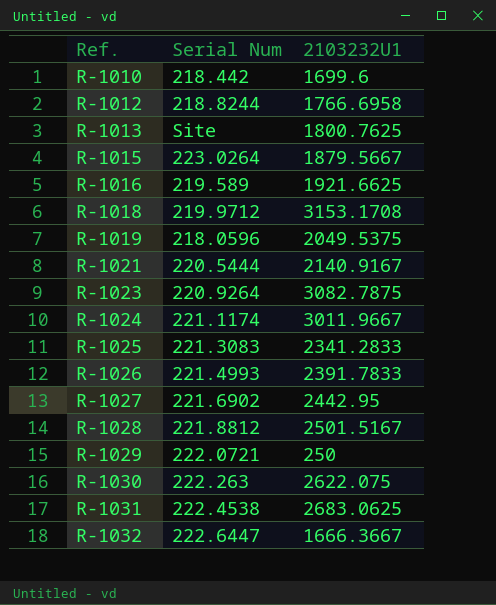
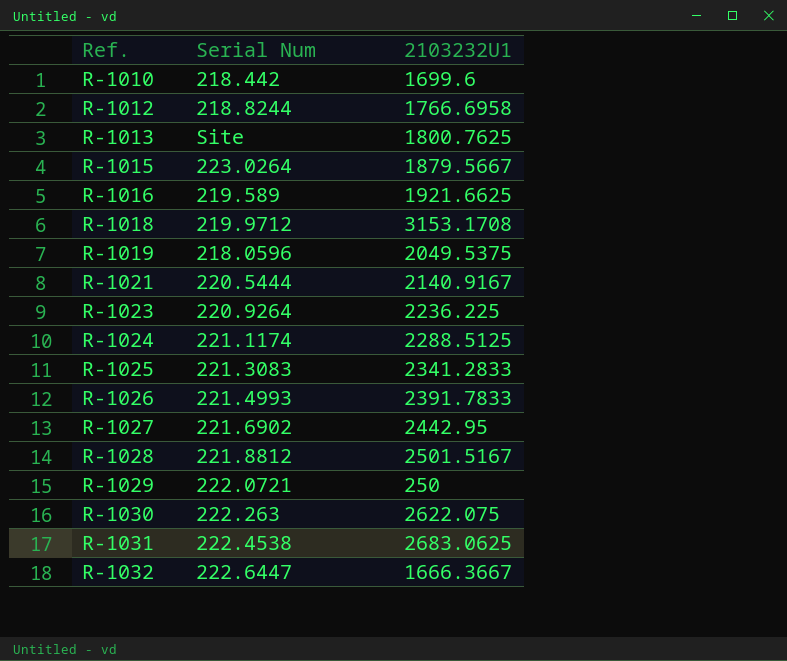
R-1023 | 2103232U1: 3082.7875 -> 2236.225
R-1024 | 2103232U1: 3011.9667 -> 2288.5125

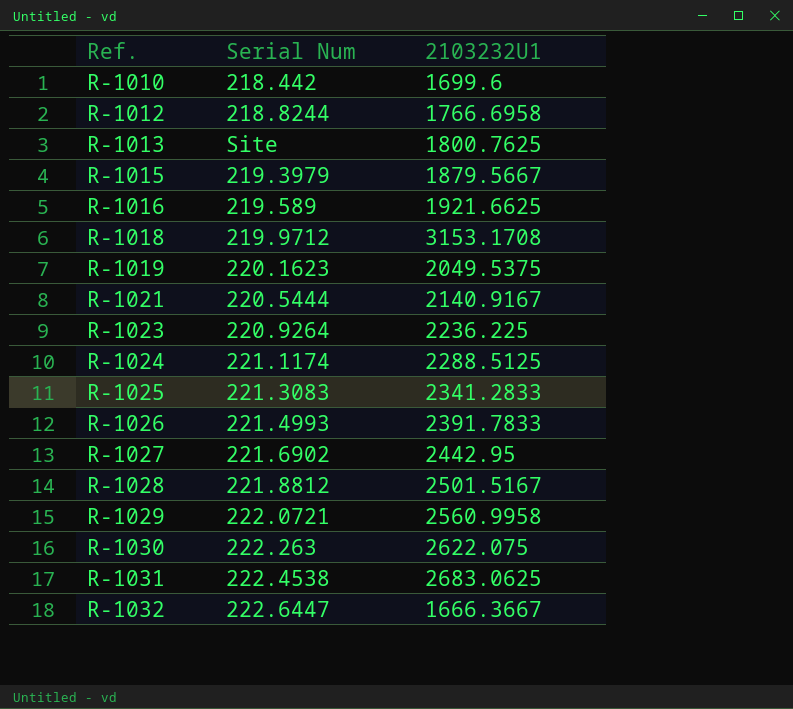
R-1015 | Serial Num: 223.0264 -> 219.3979
R-1019 | Serial Num: 218.0596 -> 220.1623
R-1029 | 2103232U1: 250 -> 2560.9958

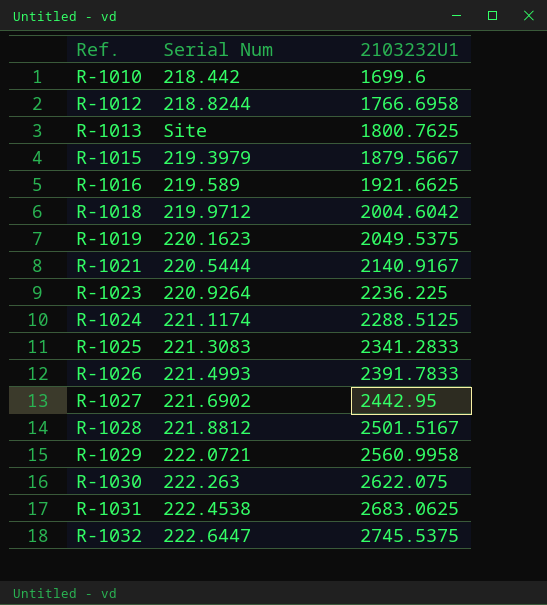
R-1018 | 2103232U1: 3153.1708 -> 2004.6042
R-1032 | 2103232U1: 1666.3667 -> 2745.5375

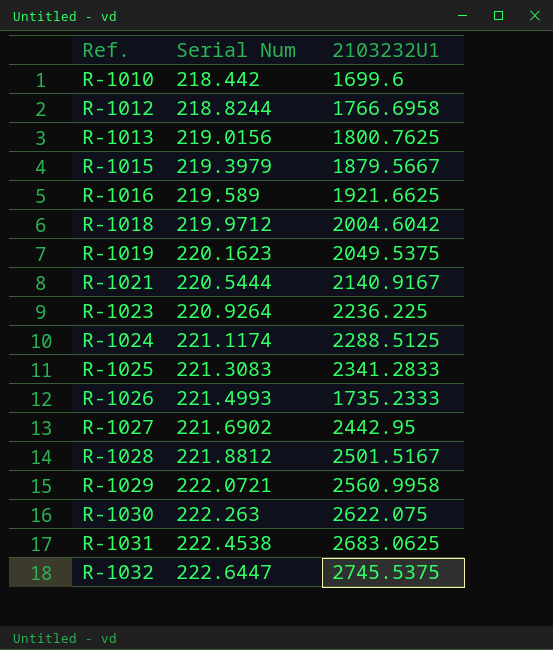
R-1013 | Serial Num: Site -> 219.0156
R-1026 | 2103232U1: 2391.7833 -> 1735.2333

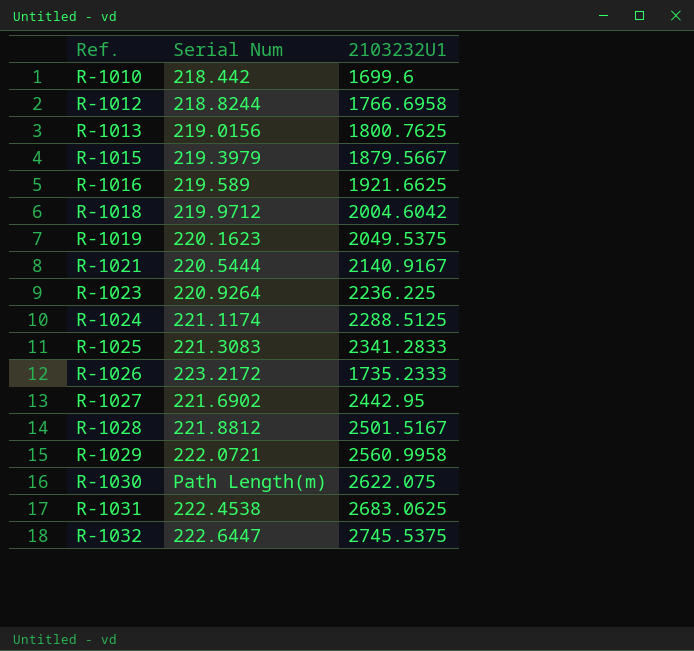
R-1026 | Serial Num: 221.4993 -> 223.2172
R-1030 | Serial Num: 222.263 -> Path Length(m)

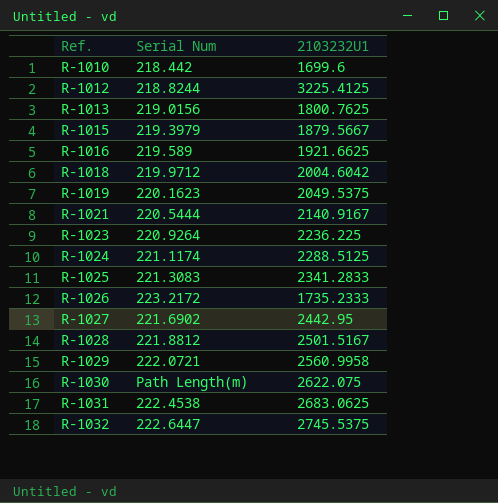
R-1012 | 2103232U1: 1766.6958 -> 3225.4125

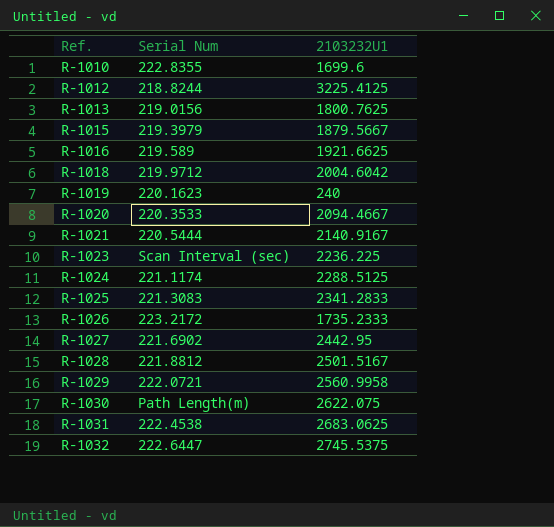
R-1010 | Serial Num: 218.442 -> 222.8355
R-1019 | 2103232U1: 2049.5375 -> 240
row R-1020: none -> 220.3533 | 2094.4667
R-1023 | Serial Num: 220.9264 -> Scan Interval (sec)

